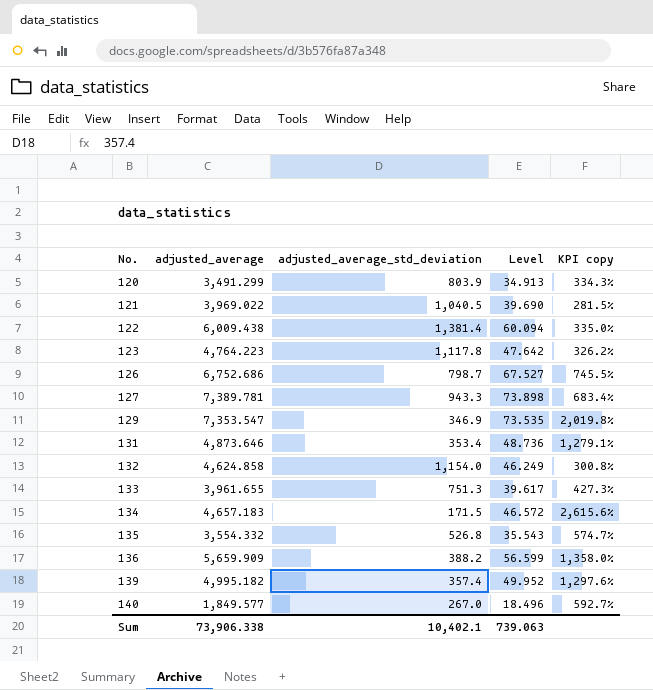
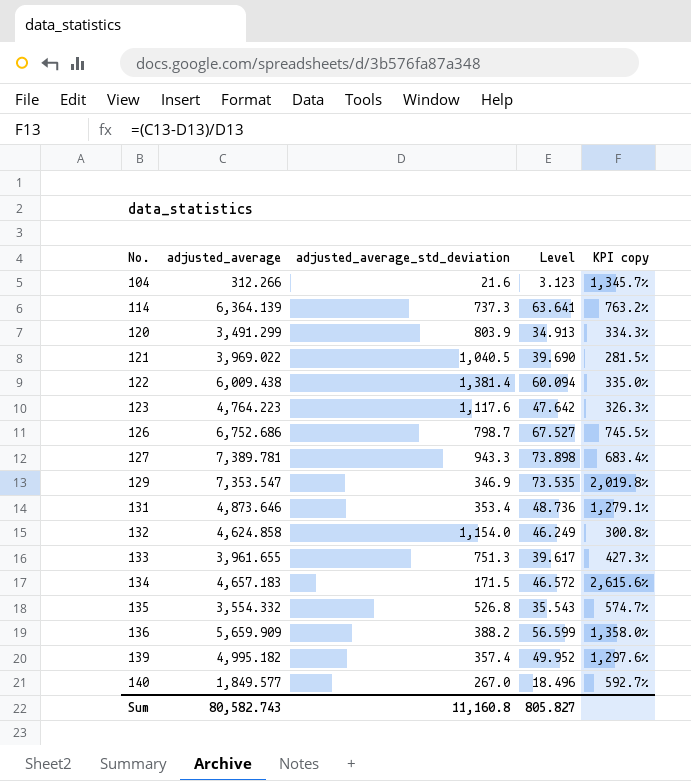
row 104: none -> 312.266 | 21.6 | 3.123 | 1,345.7%
row 114: none -> 6,364.139 | 737.3 | 63.641 | 763.2%
123 | adjusted_average_std_deviation: 1,117.8 -> 1,117.6
123 | KPI copy: 326.2% -> 326.3%
Sum | adjusted_average: 73,906.338 -> 80,582.743
Sum | adjusted_average_std_deviation: 10,402.1 -> 11,160.8
Sum | Level: 739.063 -> 805.827

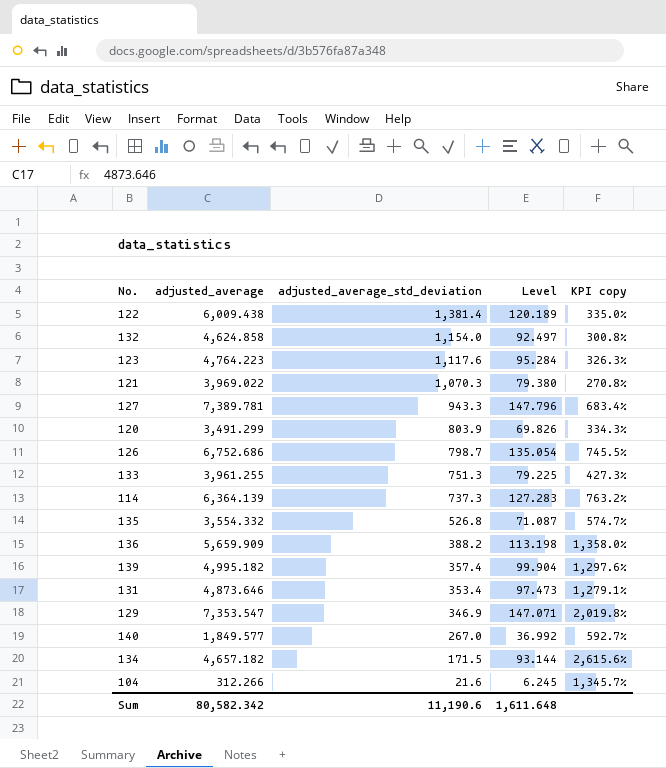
row order: No. ascending -> adjusted_average_std_deviation descending
column Level | formula: [adjusted_average] * 0.01 -> [adjusted_average] * 0.02
121 | adjusted_average_std_deviation: 1,040.5 -> 1,070.3
121 | KPI copy: 281.5% -> 270.8%
133 | adjusted_average: 3,961.655 -> 3,961.255
134 | adjusted_average: 4,657.183 -> 4,657.182
Sum | adjusted_average: 80,582.743 -> 80,582.342
Sum | adjusted_average_std_deviation: 11,160.8 -> 11,190.6
Sum | Level: 805.827 -> 1,611.648

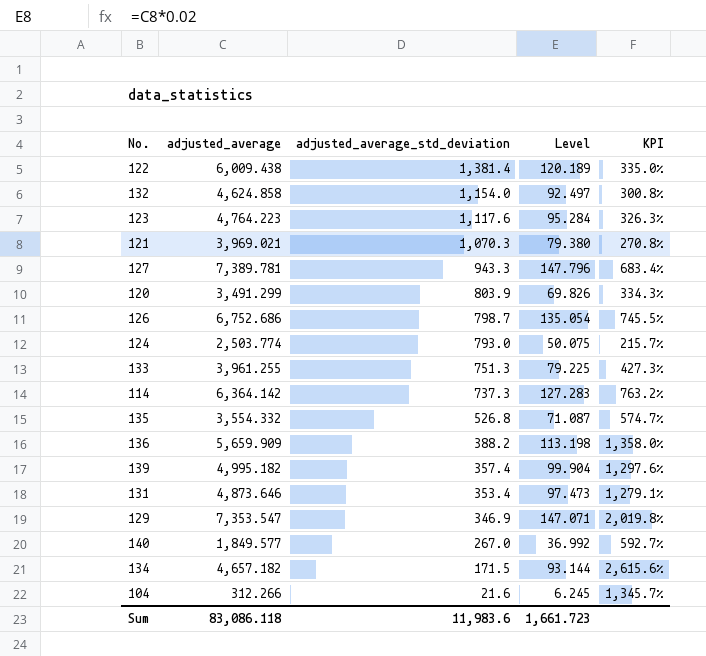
column name: KPI copy -> KPI
121 | adjusted_average: 3,969.022 -> 3,969.021
row 124: none -> 2,503.774 | 793.0 | 50.075 | 215.7%
114 | adjusted_average: 6,364.139 -> 6,364.142
Sum | adjusted_average: 80,582.342 -> 83,086.118
Sum | adjusted_average_std_deviation: 11,190.6 -> 11,983.6
Sum | Level: 1,611.648 -> 1,661.723

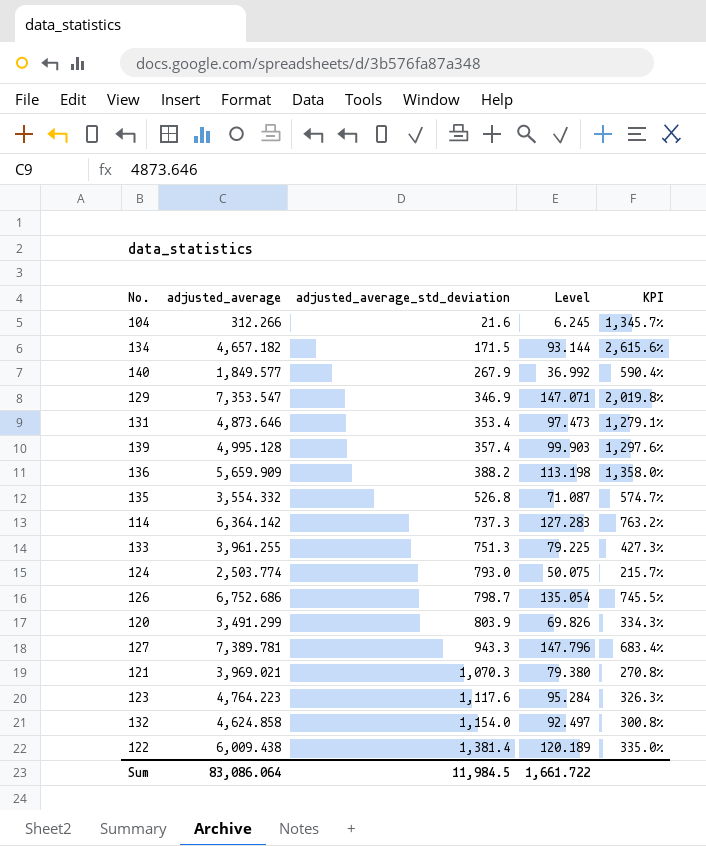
row order: adjusted_average_std_deviation descending -> adjusted_average_std_deviation ascending
140 | adjusted_average_std_deviation: 267.0 -> 267.9
140 | KPI: 592.7% -> 590.4%
139 | adjusted_average: 4,995.182 -> 4,995.128
139 | Level: 99.904 -> 99.903
Sum | adjusted_average: 83,086.118 -> 83,086.064
Sum | adjusted_average_std_deviation: 11,983.6 -> 11,984.5
Sum | Level: 1,661.723 -> 1,661.722

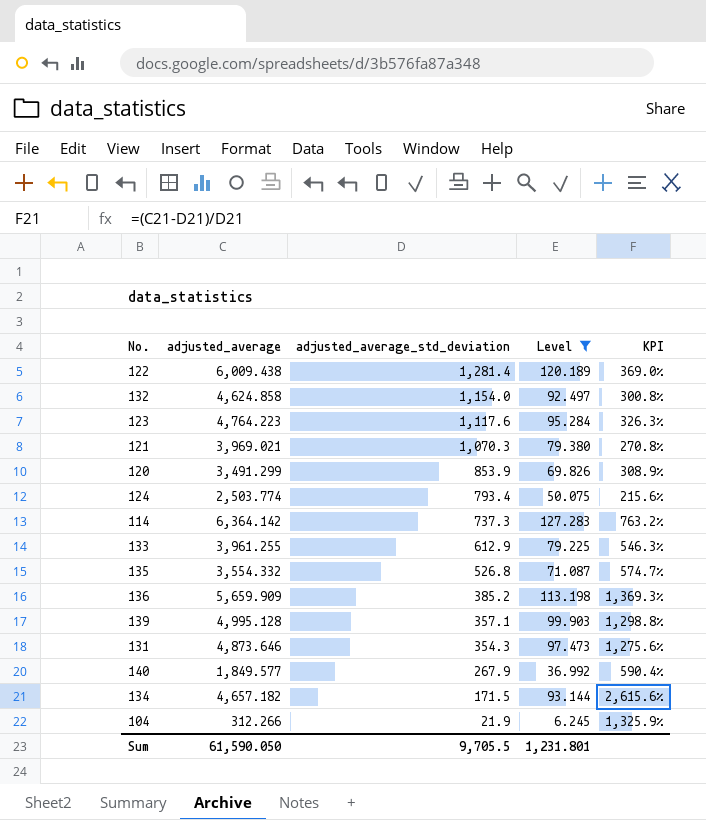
filter: none -> Level <= 127.283
row order: adjusted_average_std_deviation ascending -> adjusted_average_std_deviation descending
122 | adjusted_average_std_deviation: 1,381.4 -> 1,281.4
122 | KPI: 335.0% -> 369.0%
120 | adjusted_average_std_deviation: 803.9 -> 853.9
120 | KPI: 334.3% -> 308.9%
124 | adjusted_average_std_deviation: 793.0 -> 793.4
124 | KPI: 215.7% -> 215.6%
133 | adjusted_average_std_deviation: 751.3 -> 612.9
133 | KPI: 427.3% -> 546.3%
136 | adjusted_average_std_deviation: 388.2 -> 385.2
136 | KPI: 1,358.0% -> 1,369.3%
139 | adjusted_average_std_deviation: 357.4 -> 357.1
139 | KPI: 1,297.6% -> 1,298.8%
131 | adjusted_average_std_deviation: 353.4 -> 354.3
131 | KPI: 1,279.1% -> 1,275.6%
104 | adjusted_average_std_deviation: 21.6 -> 21.9
104 | KPI: 1,345.7% -> 1,325.9%
Sum | adjusted_average: 83,086.064 -> 61,590.050
Sum | adjusted_average_std_deviation: 11,984.5 -> 9,705.5
Sum | Level: 1,661.722 -> 1,231.801

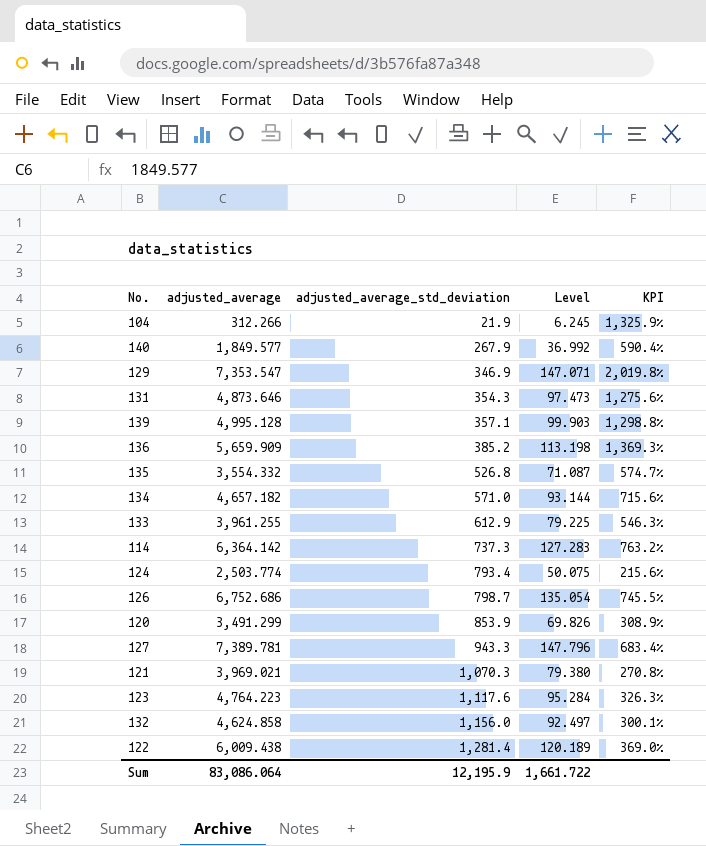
filter: Level <= 127.283 -> none
row order: adjusted_average_std_deviation descending -> adjusted_average_std_deviation ascending
134 | adjusted_average_std_deviation: 171.5 -> 571.0
134 | KPI: 2,615.6% -> 715.6%
132 | adjusted_average_std_deviation: 1,154.0 -> 1,156.0
132 | KPI: 300.8% -> 300.1%
Sum | adjusted_average: 61,590.050 -> 83,086.064
Sum | adjusted_average_std_deviation: 9,705.5 -> 12,195.9
Sum | Level: 1,231.801 -> 1,661.722

